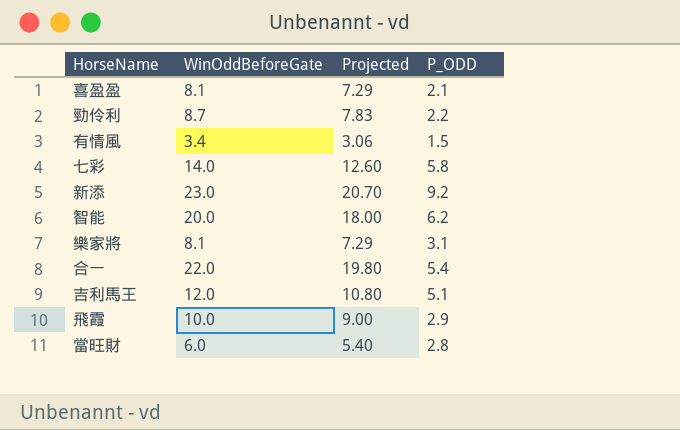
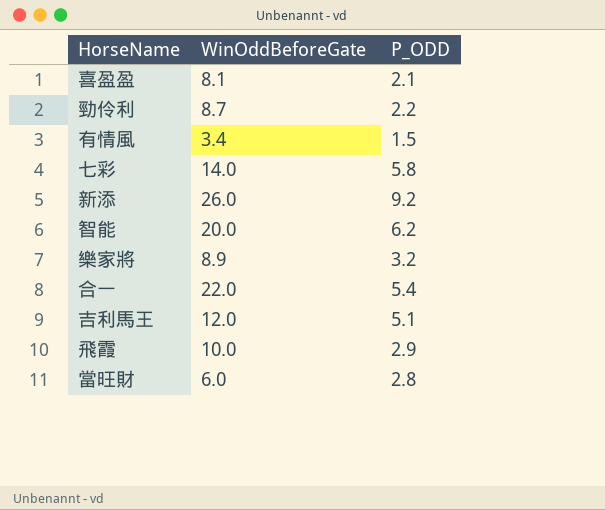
column Projected | formula: [WinOddBeforeGate] * 0.9 -> none
新添 | WinOddBeforeGate: 23.0 -> 26.0
樂家將 | WinOddBeforeGate: 8.1 -> 8.9
樂家將 | P_ODD: 3.1 -> 3.2

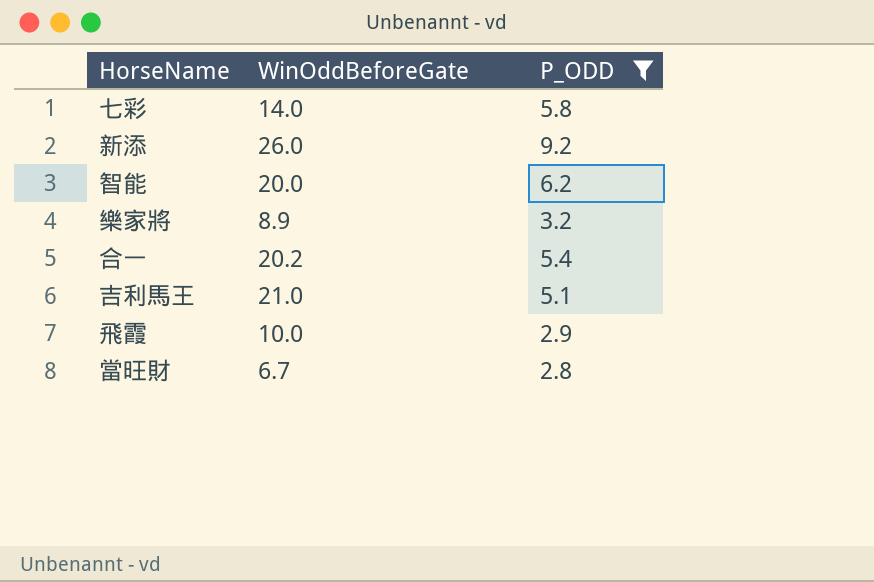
filter: none -> P_ODD >= 2.8
合一 | WinOddBeforeGate: 22.0 -> 20.2
吉利馬王 | WinOddBeforeGate: 12.0 -> 21.0
當旺財 | WinOddBeforeGate: 6.0 -> 6.7

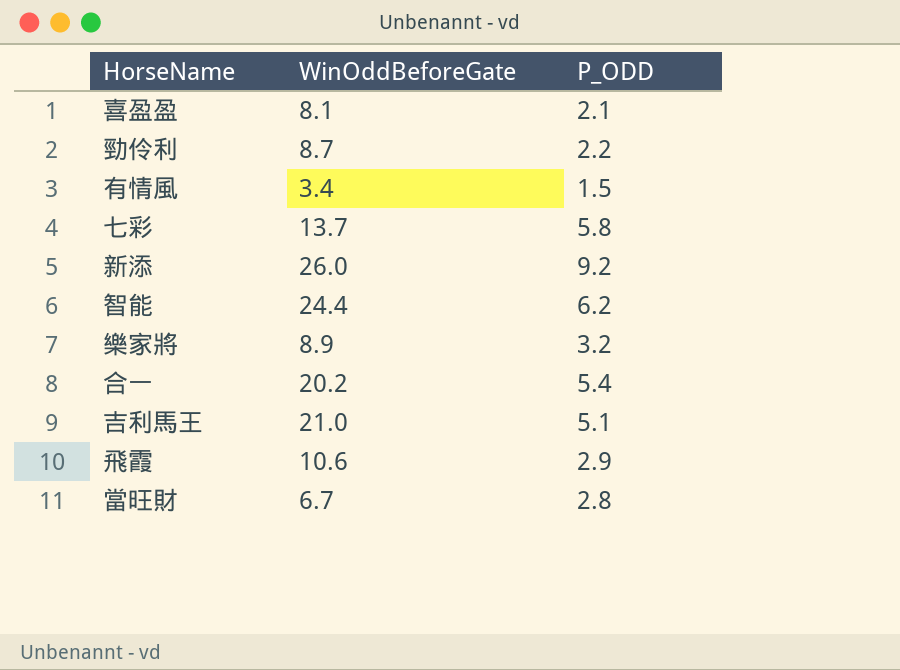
filter: P_ODD >= 2.8 -> none
七彩 | WinOddBeforeGate: 14.0 -> 13.7
智能 | WinOddBeforeGate: 20.0 -> 24.4
飛霞 | WinOddBeforeGate: 10.0 -> 10.6

